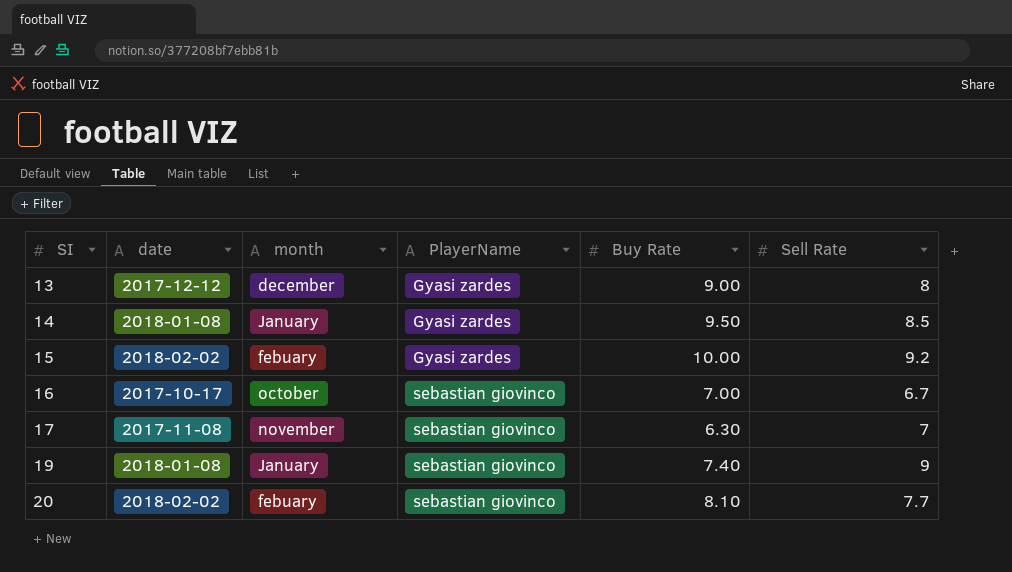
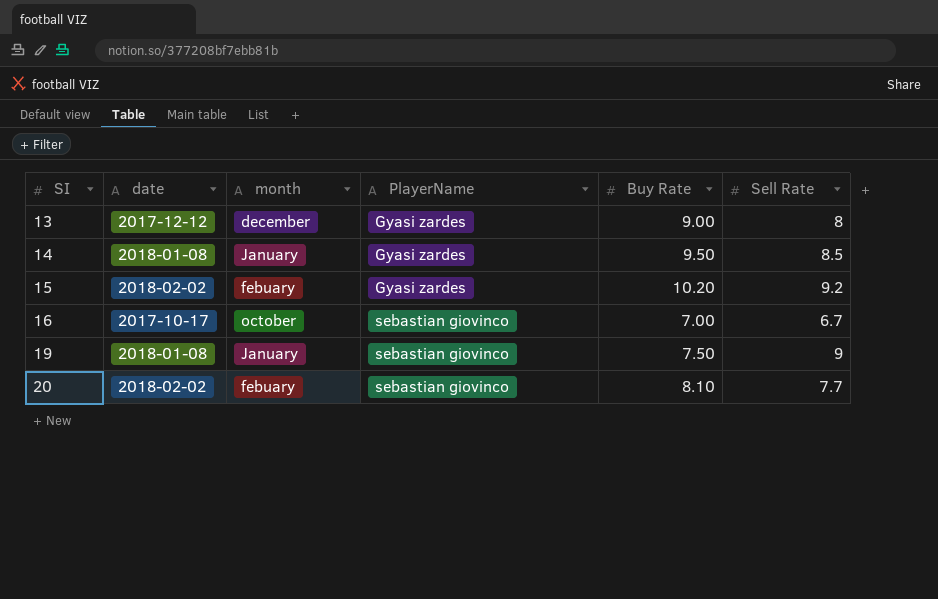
row 17: 2017-11-08 | november | sebastian giovinco | 6.30 | 7 -> none
15 | Buy Rate: 10.00 -> 10.20
19 | Buy Rate: 7.40 -> 7.50

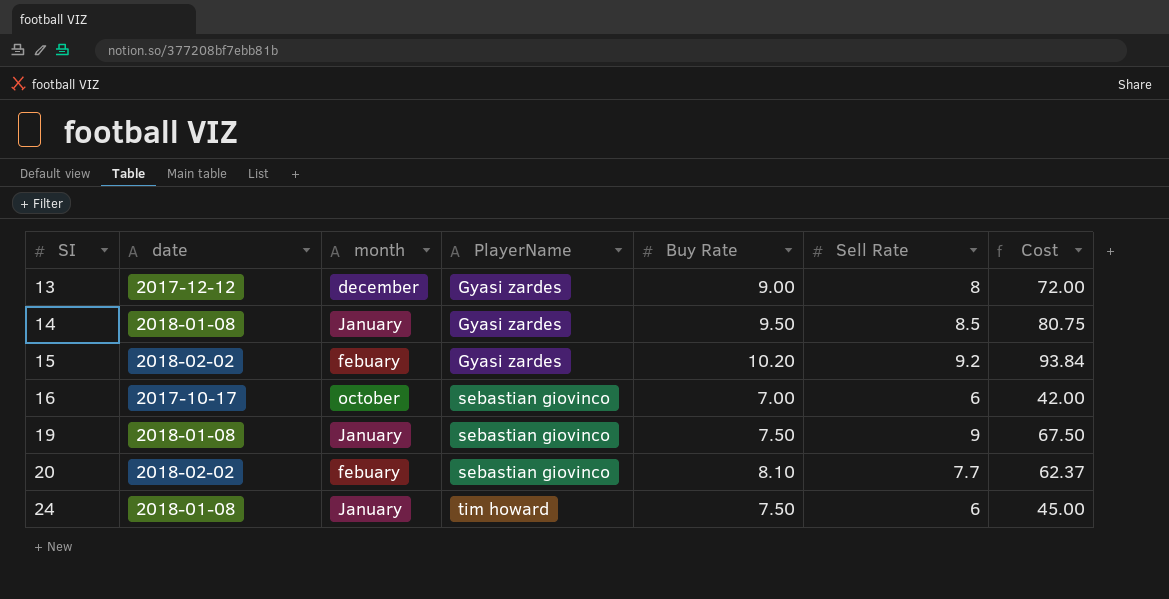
column Cost | formula: none -> [Buy Rate] * [Sell Rate]
16 | Sell Rate: 6.7 -> 6
row 24: none -> 2018-01-08 | January | tim howard | 7.50 | 6 | 45.00

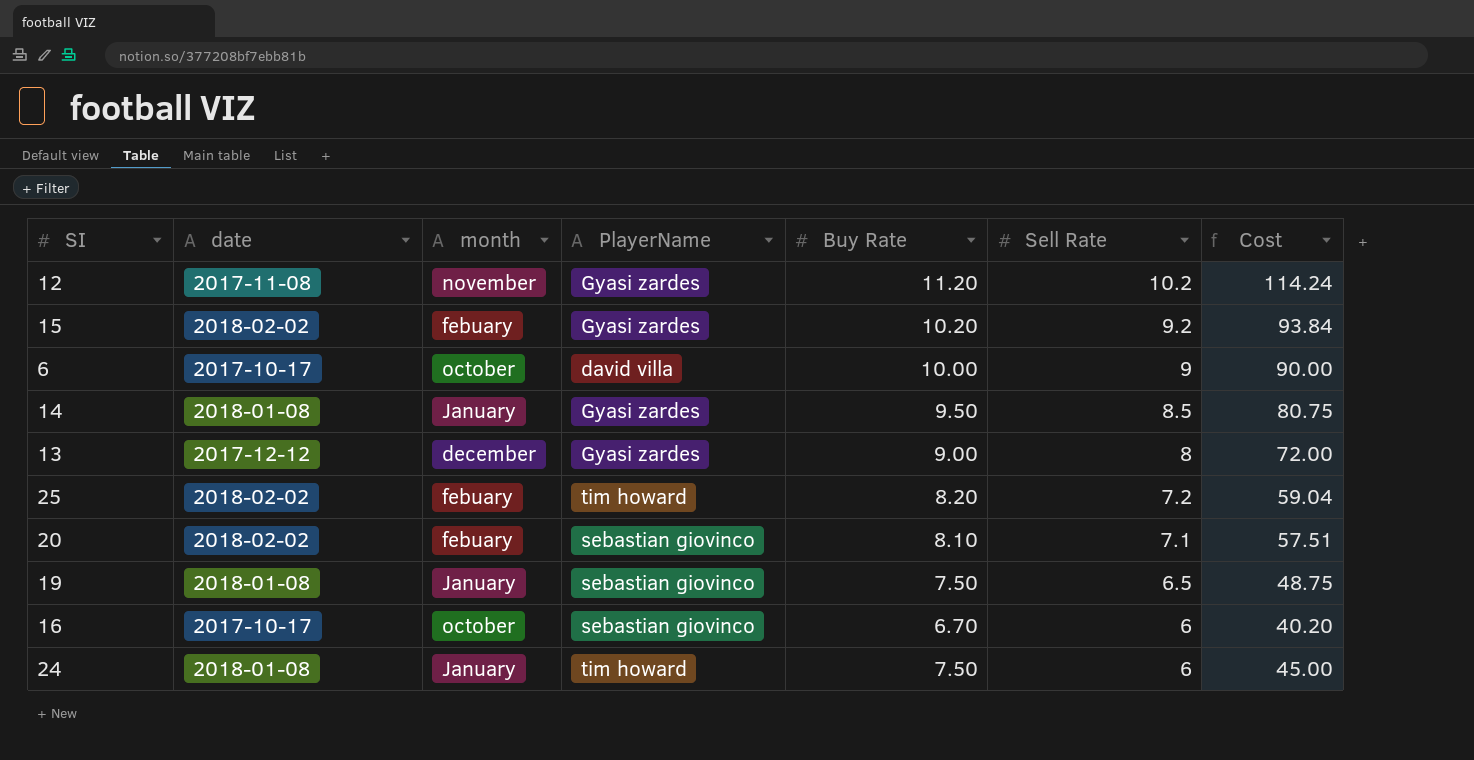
row order: SI ascending -> Sell Rate descending
row 12: none -> 2017-11-08 | november | Gyasi zardes | 11.20 | 10.2 | 114.24
row 6: none -> 2017-10-17 | october | david villa | 10.00 | 9 | 90.00
row 25: none -> 2018-02-02 | febuary | tim howard | 8.20 | 7.2 | 59.04
20 | Sell Rate: 7.7 -> 7.1
20 | Cost: 62.37 -> 57.51
19 | Sell Rate: 9 -> 6.5
19 | Cost: 67.50 -> 48.75
16 | Buy Rate: 7.00 -> 6.70
16 | Cost: 42.00 -> 40.20

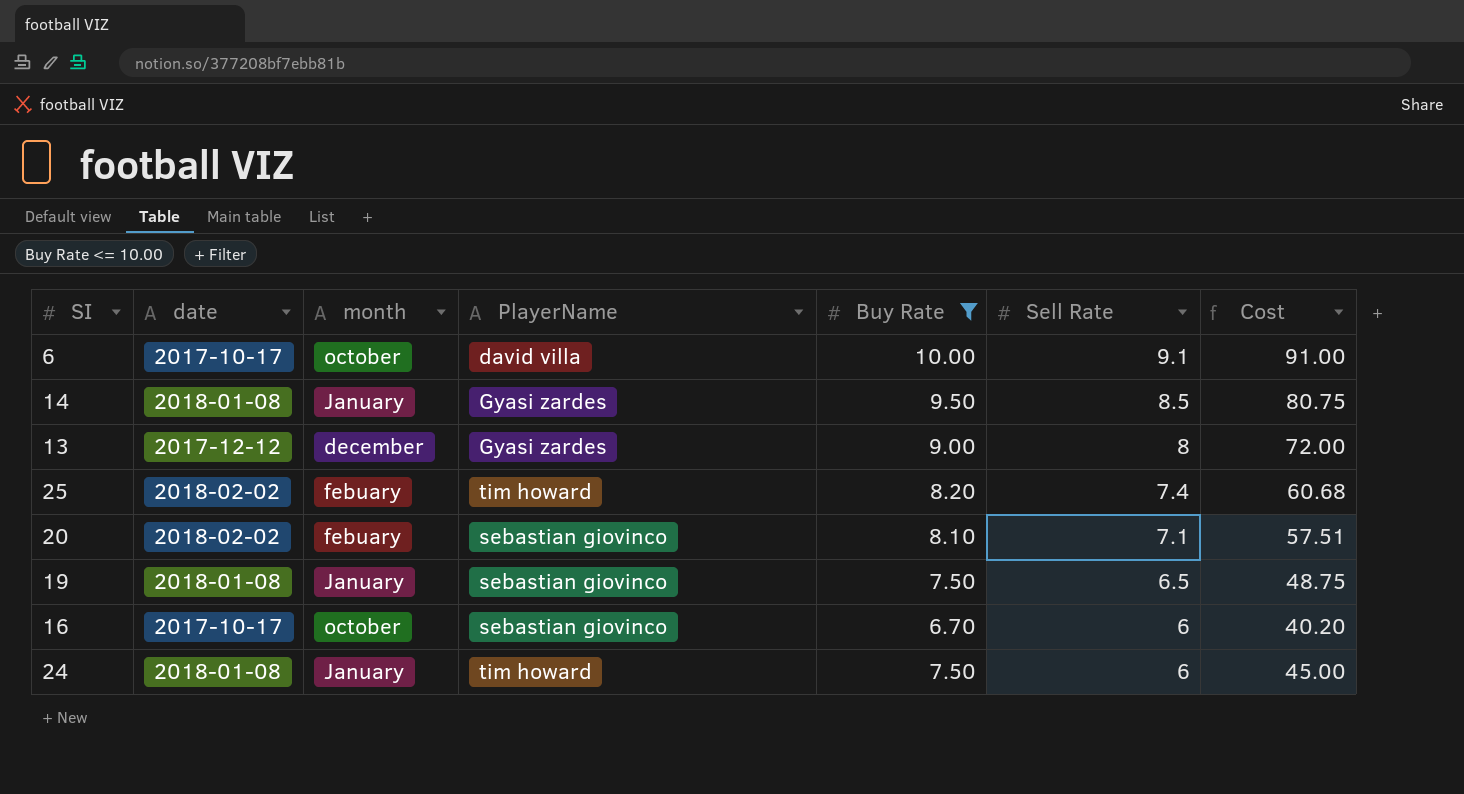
filter: none -> Buy Rate <= 10.00
6 | Sell Rate: 9 -> 9.1
6 | Cost: 90.00 -> 91.00
25 | Sell Rate: 7.2 -> 7.4
25 | Cost: 59.04 -> 60.68

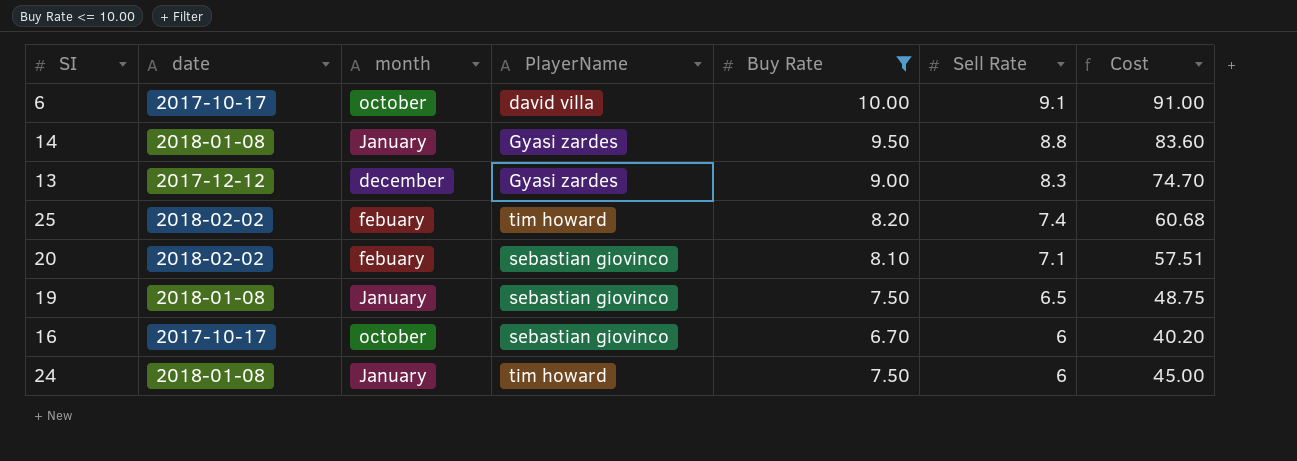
14 | Sell Rate: 8.5 -> 8.8
14 | Cost: 80.75 -> 83.60
13 | Sell Rate: 8 -> 8.3
13 | Cost: 72.00 -> 74.70

